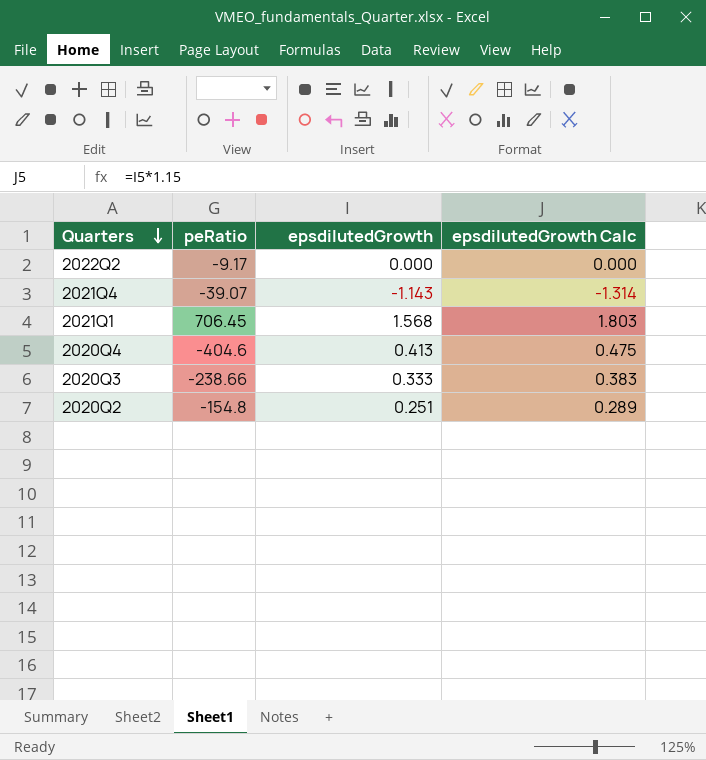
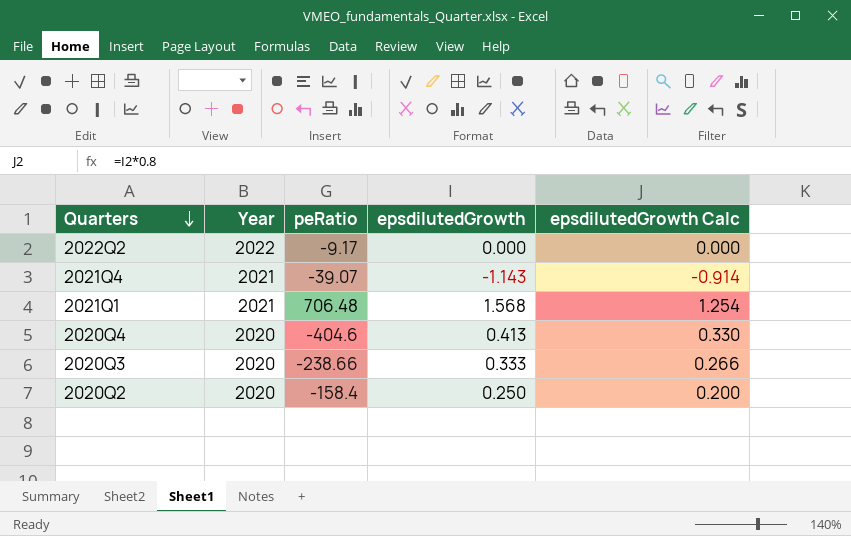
column Year | position: none -> 2
column epsdilutedGrowth Calc | formula: [epsdilutedGrowth] * 1.15 -> [epsdilutedGrowth] * 0.8
2021Q1 | peRatio: 706.45 -> 706.48
2020Q2 | peRatio: -154.8 -> -158.4
2020Q2 | epsdilutedGrowth: 0.251 -> 0.250

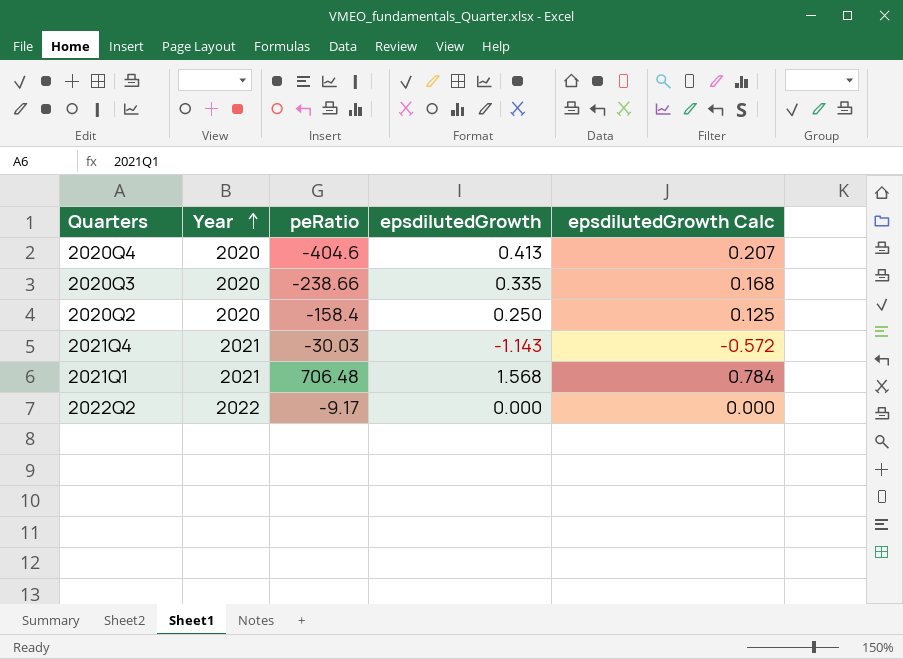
row order: Quarters descending -> Year ascending
column epsdilutedGrowth Calc | formula: [epsdilutedGrowth] * 0.8 -> [epsdilutedGrowth] * 0.5
2020Q3 | epsdilutedGrowth: 0.333 -> 0.335
2021Q4 | peRatio: -39.07 -> -30.03

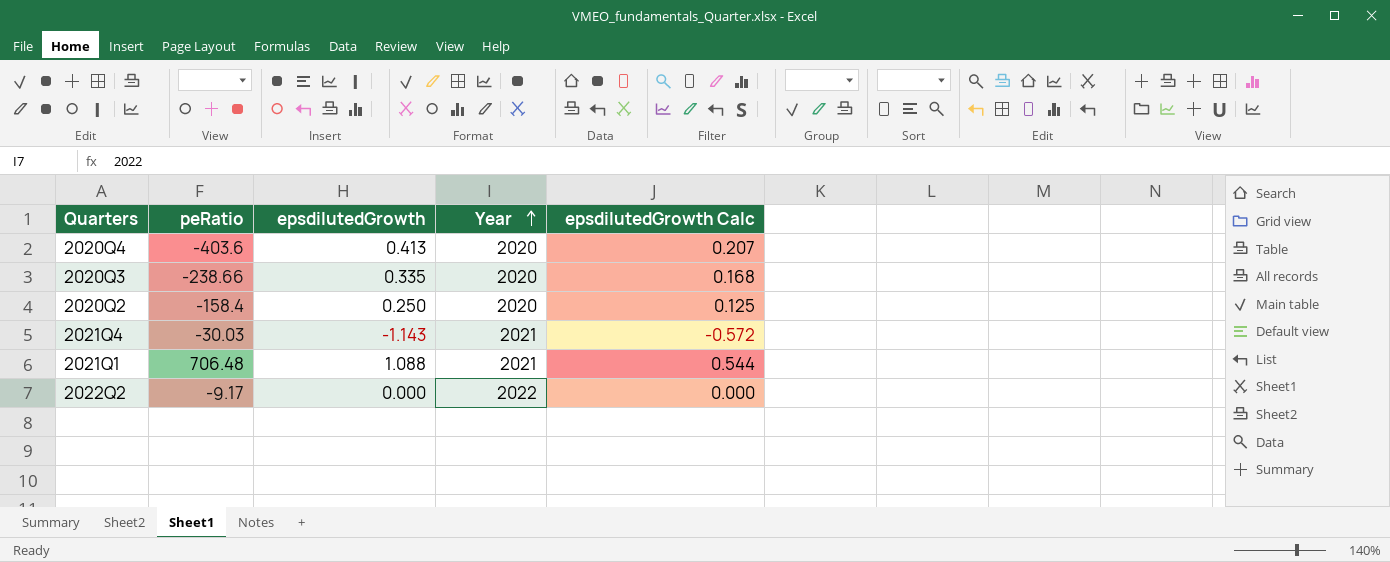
column Year | position: 2 -> 4
2020Q4 | peRatio: -404.6 -> -403.6
2021Q1 | epsdilutedGrowth: 1.568 -> 1.088
2021Q1 | epsdilutedGrowth Calc: 0.784 -> 0.544

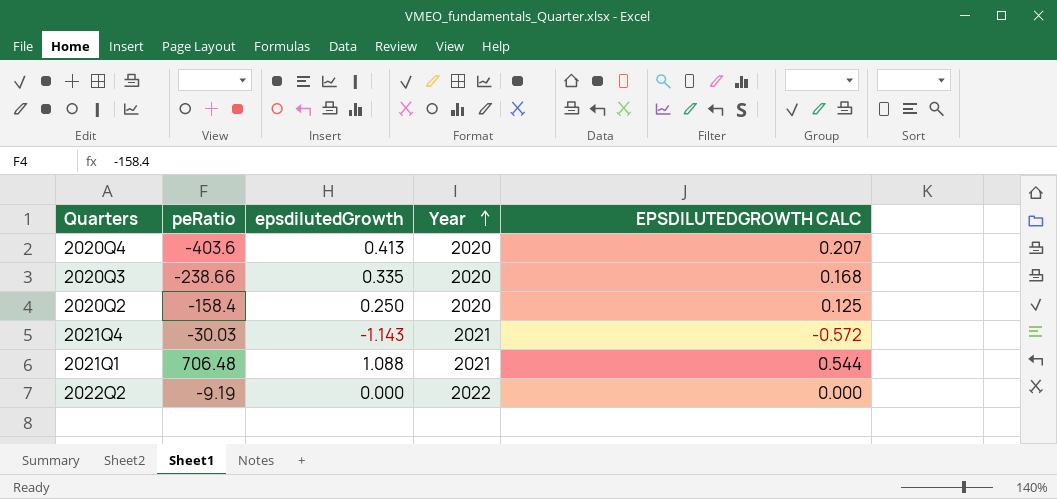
column name: epsdilutedGrowth Calc -> EPSDILUTEDGROWTH CALC
2022Q2 | peRatio: -9.17 -> -9.19

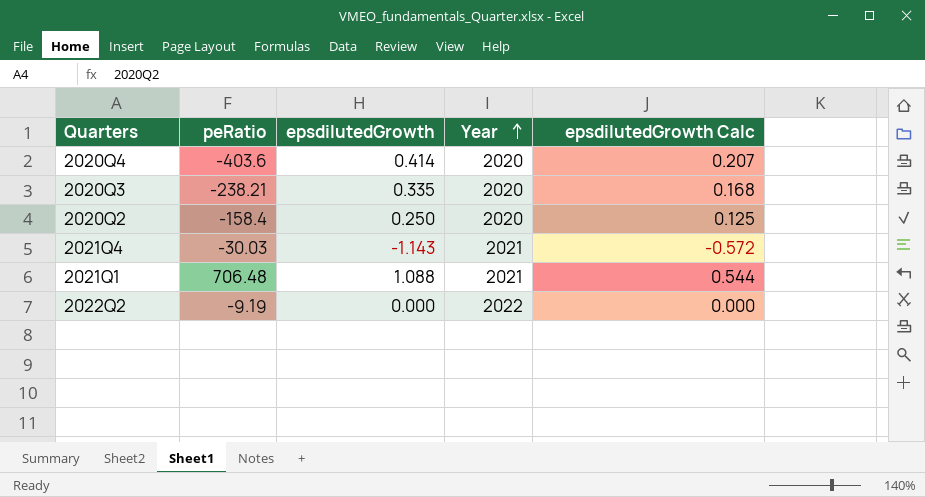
column name: EPSDILUTEDGROWTH CALC -> epsdilutedGrowth Calc
2020Q4 | epsdilutedGrowth: 0.413 -> 0.414
2020Q3 | peRatio: -238.66 -> -238.21

